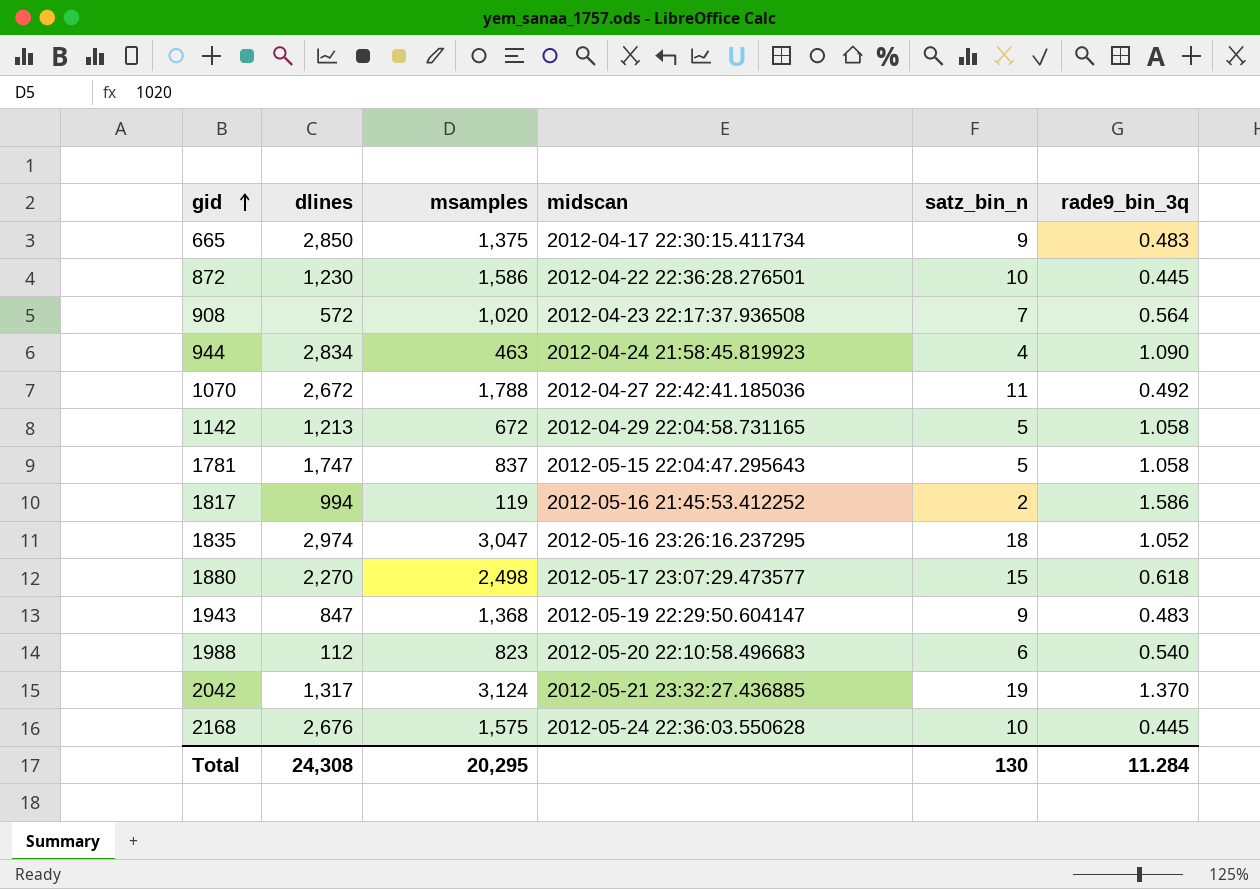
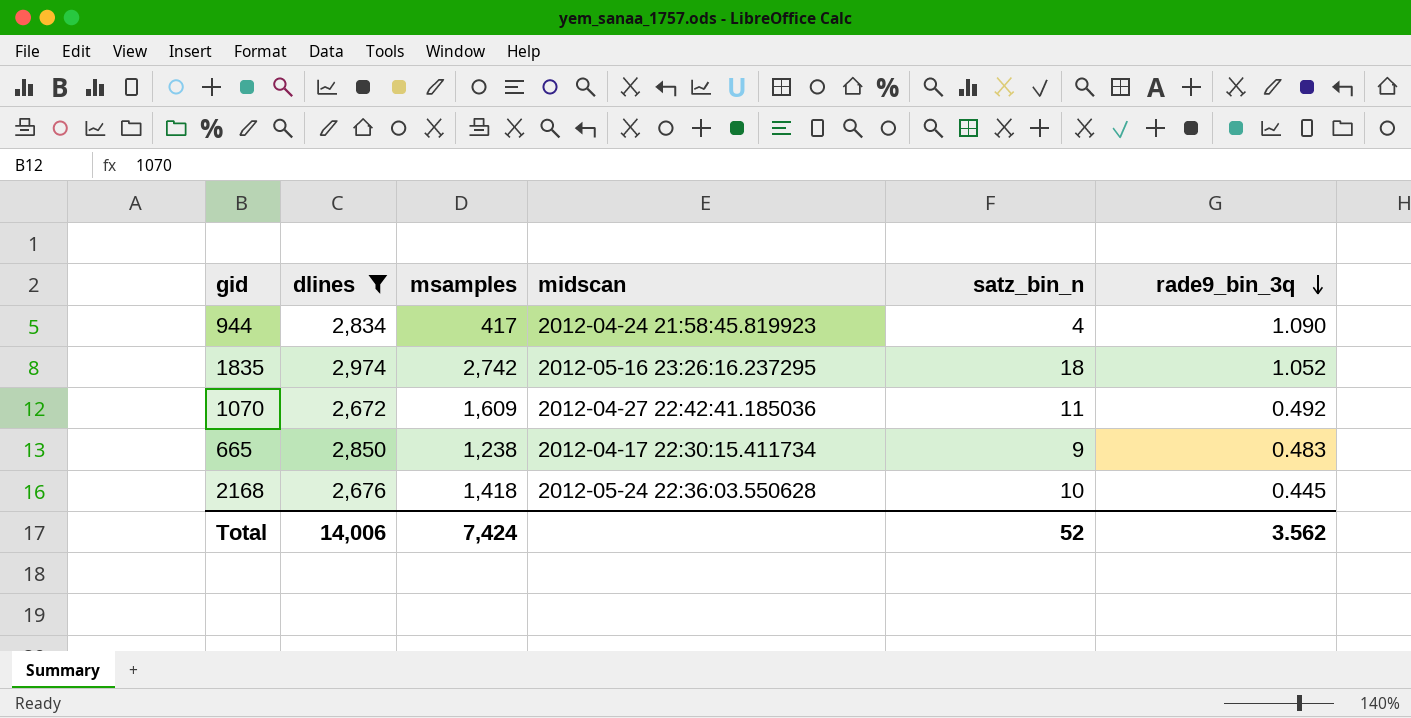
filter: none -> dlines >= 2,672
row order: gid ascending -> rade9_bin_3q descending
944 | msamples: 463 -> 417
1835 | msamples: 3,047 -> 2,742
1070 | msamples: 1,788 -> 1,609
665 | msamples: 1,375 -> 1,238
2168 | msamples: 1,575 -> 1,418
Total | dlines: 24,308 -> 14,006
Total | msamples: 20,295 -> 7,424
Total | satz_bin_n: 130 -> 52
Total | rade9_bin_3q: 11.284 -> 3.562

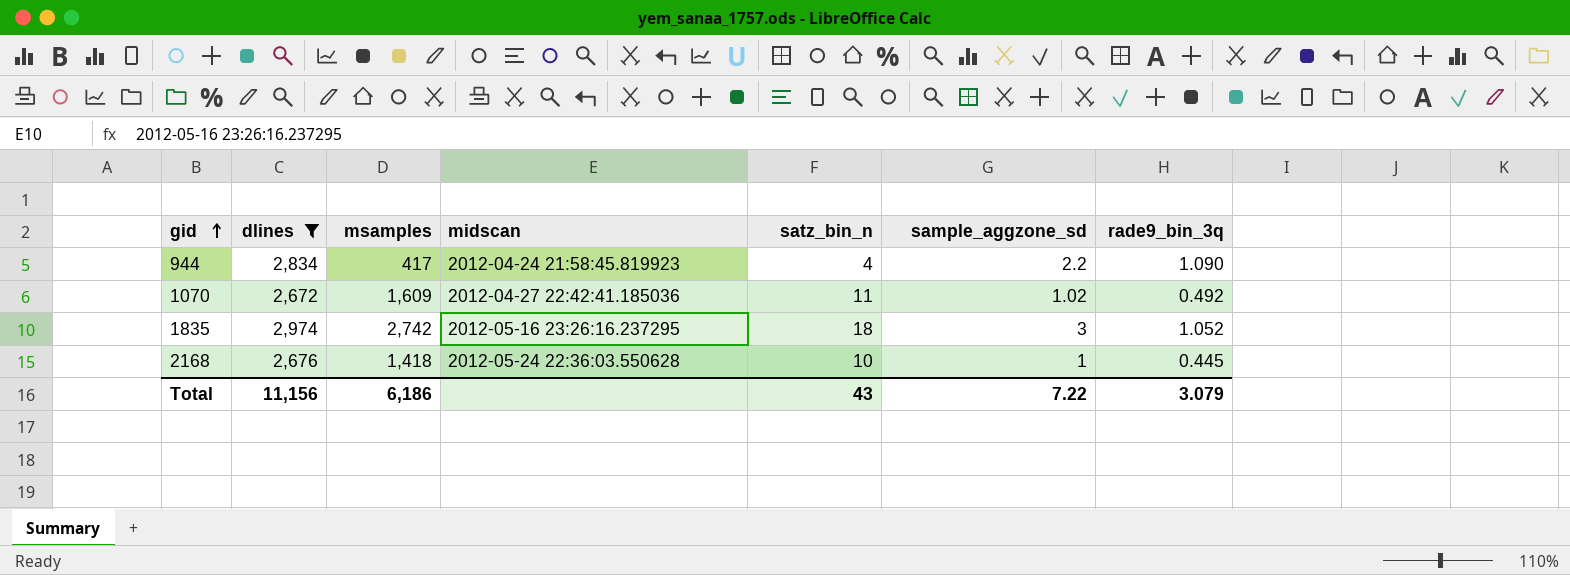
row order: rade9_bin_3q descending -> gid ascending
column sample_aggzone_sd | position: none -> 6
row 665: 2,850 | 1,238 | 2012-04-17 22:30:15.411734 | 9 | 0.483 -> none
Total | dlines: 14,006 -> 11,156
Total | msamples: 7,424 -> 6,186
Total | satz_bin_n: 52 -> 43
Total | rade9_bin_3q: 3.562 -> 3.079

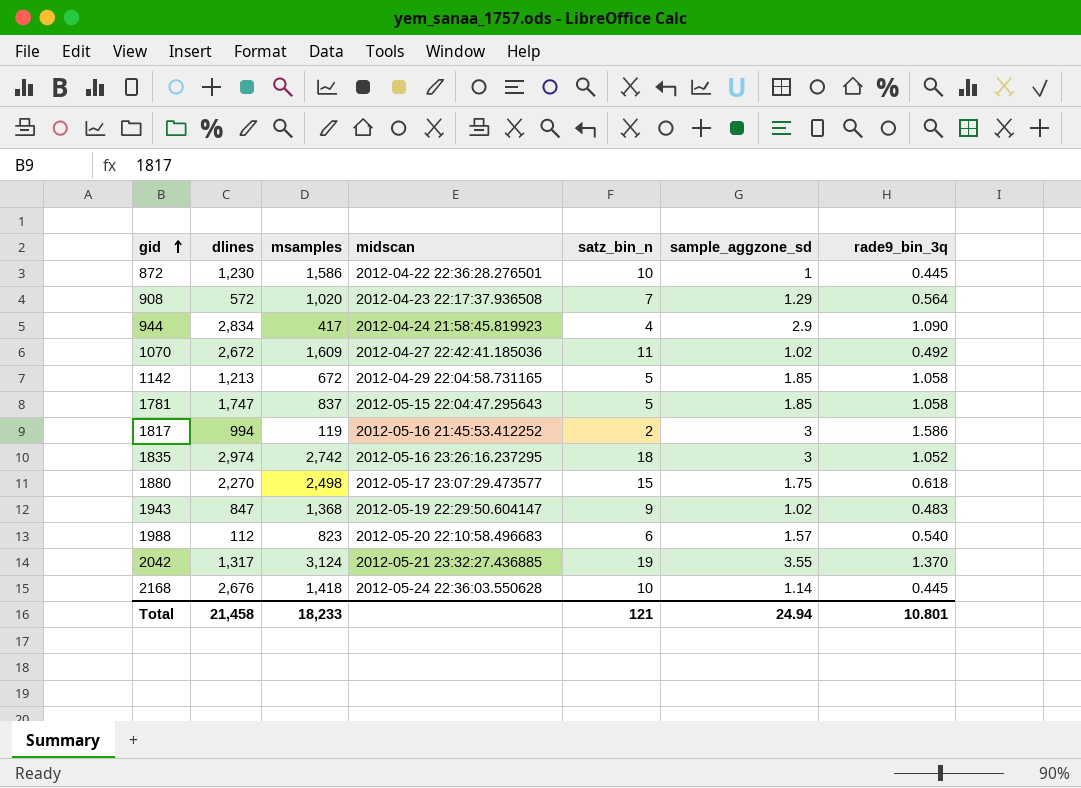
filter: dlines >= 2,672 -> none
944 | sample_aggzone_sd: 2.2 -> 2.9
2168 | sample_aggzone_sd: 1 -> 1.14
Total | dlines: 11,156 -> 21,458
Total | msamples: 6,186 -> 18,233
Total | satz_bin_n: 43 -> 121
Total | sample_aggzone_sd: 7.22 -> 24.94
Total | rade9_bin_3q: 3.079 -> 10.801

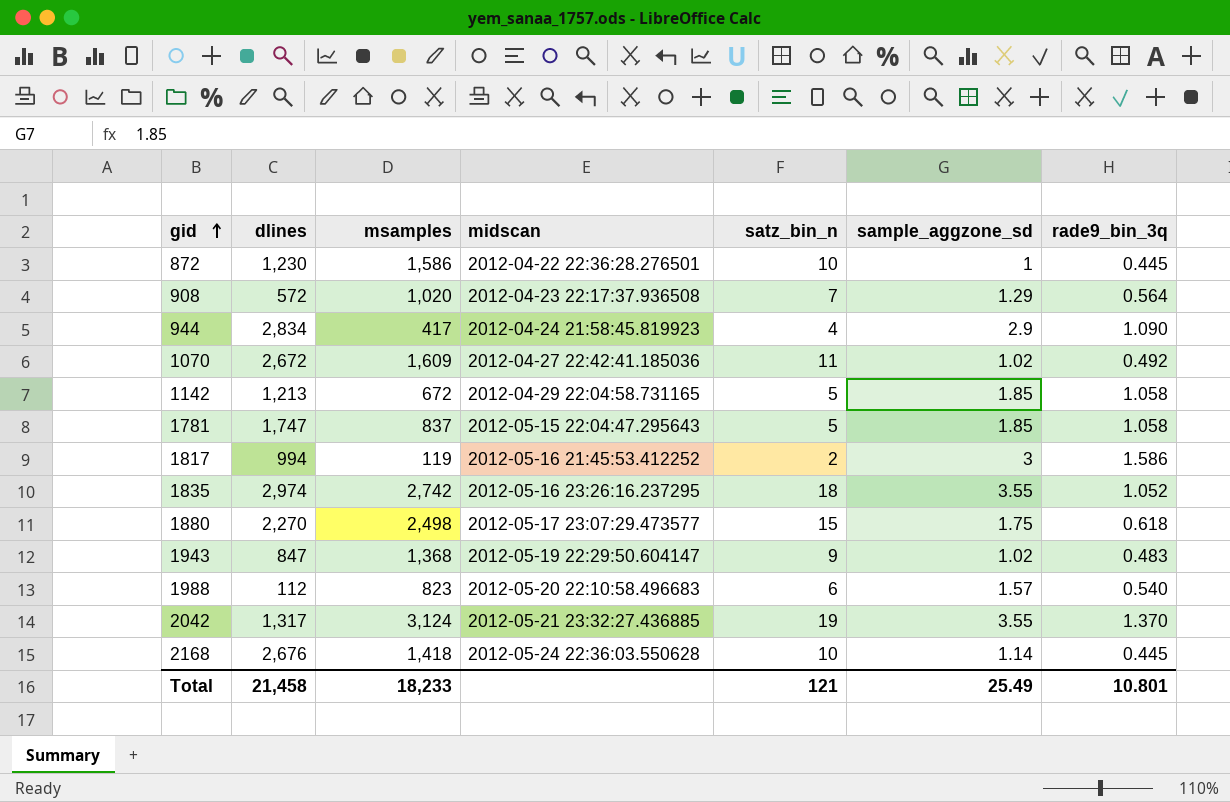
1835 | sample_aggzone_sd: 3 -> 3.55
Total | sample_aggzone_sd: 24.94 -> 25.49

